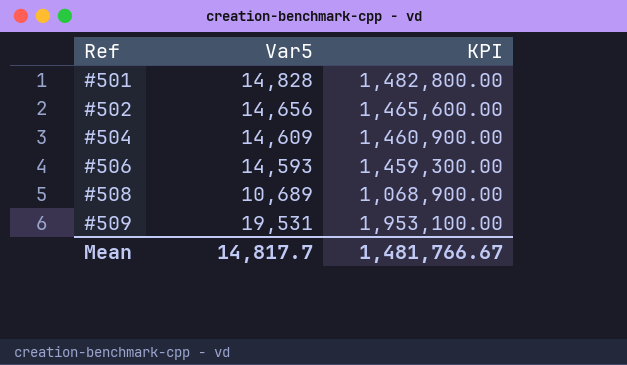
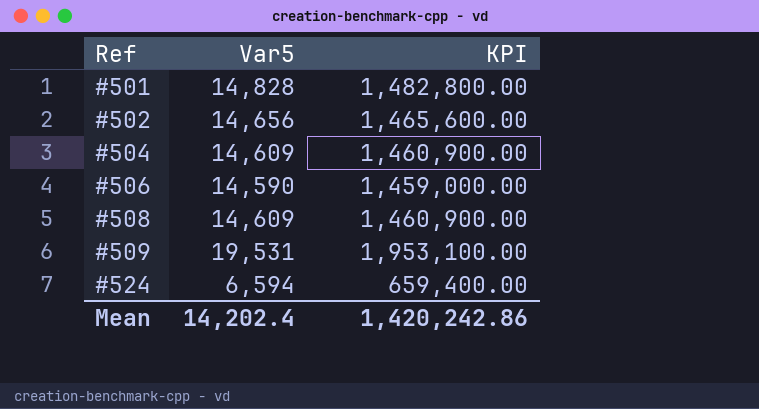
#506 | Var5: 14,593 -> 14,590
#506 | KPI: 1,459,300.00 -> 1,459,000.00
#508 | Var5: 10,689 -> 14,609
#508 | KPI: 1,068,900.00 -> 1,460,900.00
row #524: none -> 6,594 | 659,400.00
Mean | Var5: 14,817.7 -> 14,202.4
Mean | KPI: 1,481,766.67 -> 1,420,242.86

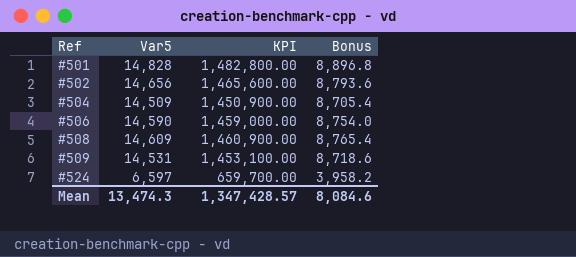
column Bonus | formula: none -> [Var5] * 0.6
#504 | Var5: 14,609 -> 14,509
#504 | KPI: 1,460,900.00 -> 1,450,900.00
#509 | Var5: 19,531 -> 14,531
#509 | KPI: 1,953,100.00 -> 1,453,100.00
#524 | Var5: 6,594 -> 6,597
#524 | KPI: 659,400.00 -> 659,700.00
Mean | Var5: 14,202.4 -> 13,474.3
Mean | KPI: 1,420,242.86 -> 1,347,428.57

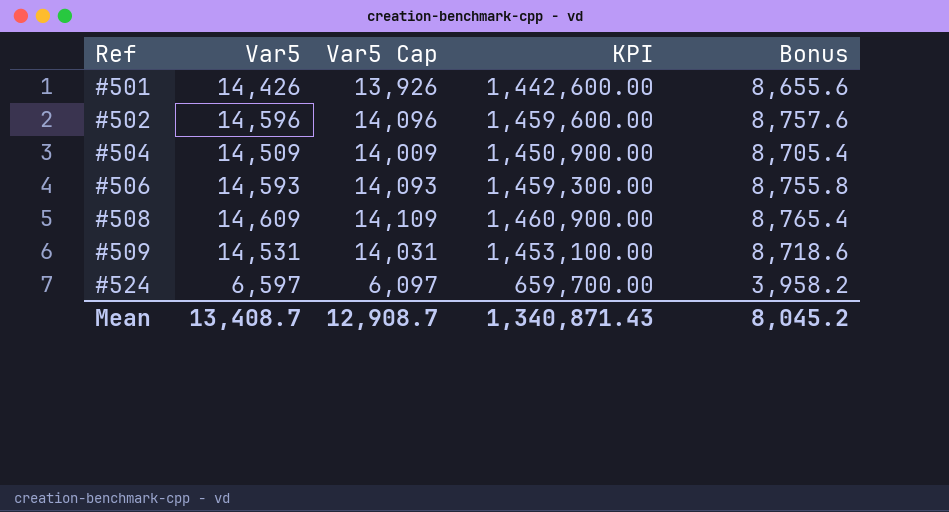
column Var5 Cap | formula: none -> [Var5] - 500
#501 | Var5: 14,828 -> 14,426
#501 | KPI: 1,482,800.00 -> 1,442,600.00
#501 | Bonus: 8,896.8 -> 8,655.6
#502 | Var5: 14,656 -> 14,596
#502 | KPI: 1,465,600.00 -> 1,459,600.00
#502 | Bonus: 8,793.6 -> 8,757.6
#506 | Var5: 14,590 -> 14,593
#506 | KPI: 1,459,000.00 -> 1,459,300.00
#506 | Bonus: 8,754.0 -> 8,755.8
Mean | Var5: 13,474.3 -> 13,408.7
Mean | KPI: 1,347,428.57 -> 1,340,871.43
Mean | Bonus: 8,084.6 -> 8,045.2

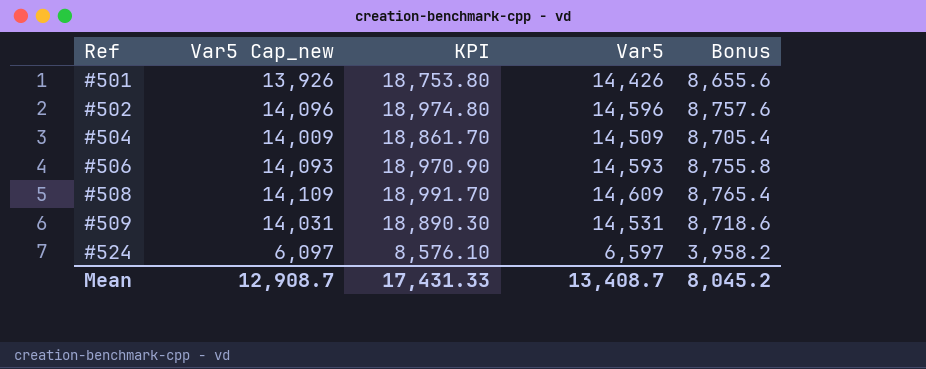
column name: Var5 Cap -> Var5 Cap_new
column KPI | formula: [Var5] * 100 -> [Var5] * 1.3
column Var5 | position: 2 -> 4
Mean | KPI: 1,340,871.43 -> 17,431.33

